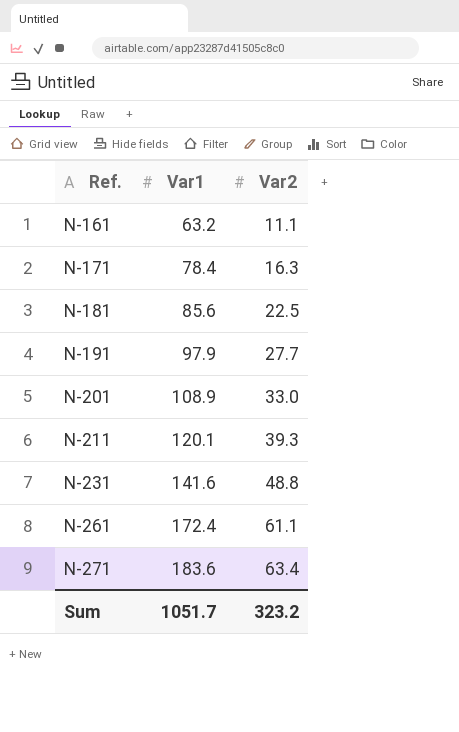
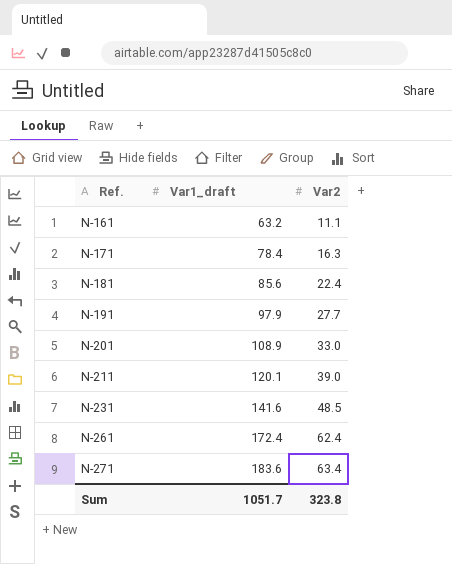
column name: Var1 -> Var1_draft
N-181 | Var2: 22.5 -> 22.4
N-211 | Var2: 39.3 -> 39.0
N-231 | Var2: 48.8 -> 48.5
N-261 | Var2: 61.1 -> 62.4
Sum | Var2: 323.2 -> 323.8

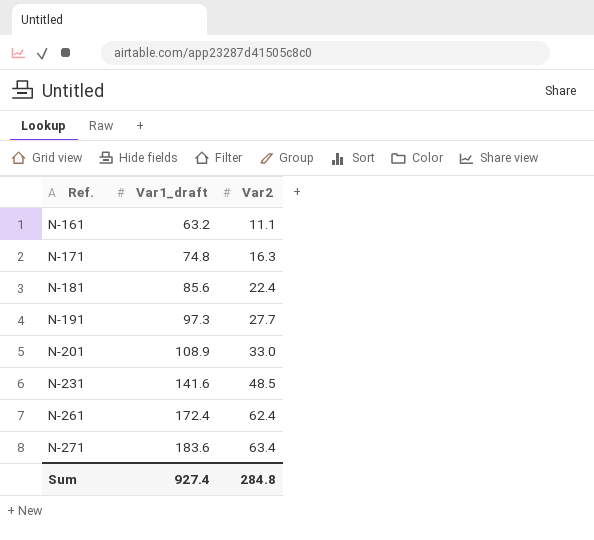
row N-211: 120.1 | 39.0 -> none
N-171 | Var1_draft: 78.4 -> 74.8
N-191 | Var1_draft: 97.9 -> 97.3
Sum | Var1_draft: 1051.7 -> 927.4
Sum | Var2: 323.8 -> 284.8

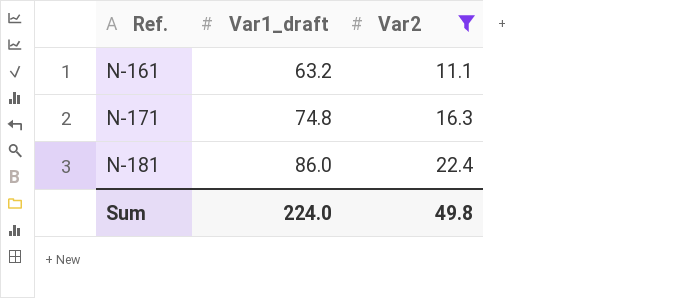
filter: none -> Var2 <= 22.4
N-181 | Var1_draft: 85.6 -> 86.0
Sum | Var1_draft: 927.4 -> 224.0
Sum | Var2: 284.8 -> 49.8

